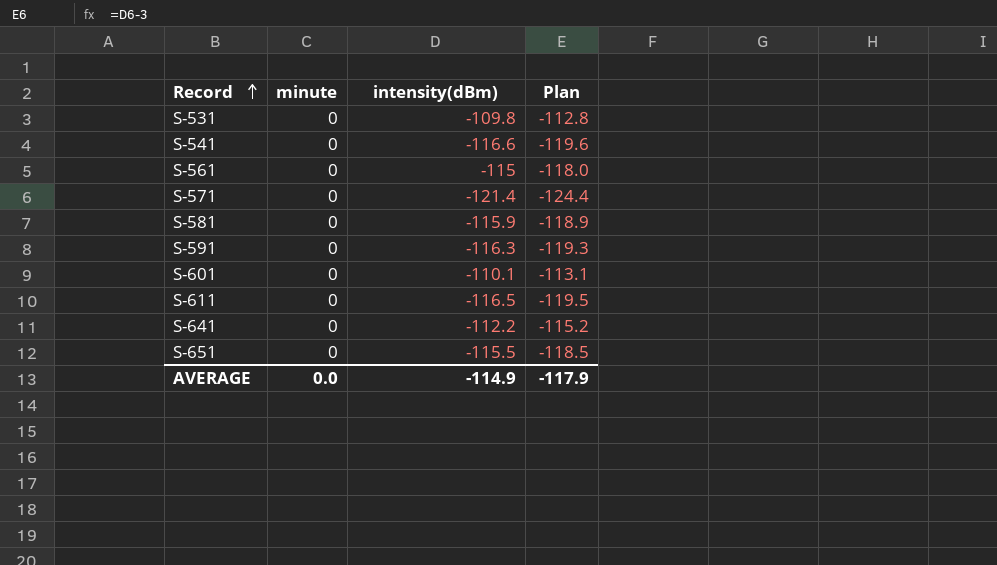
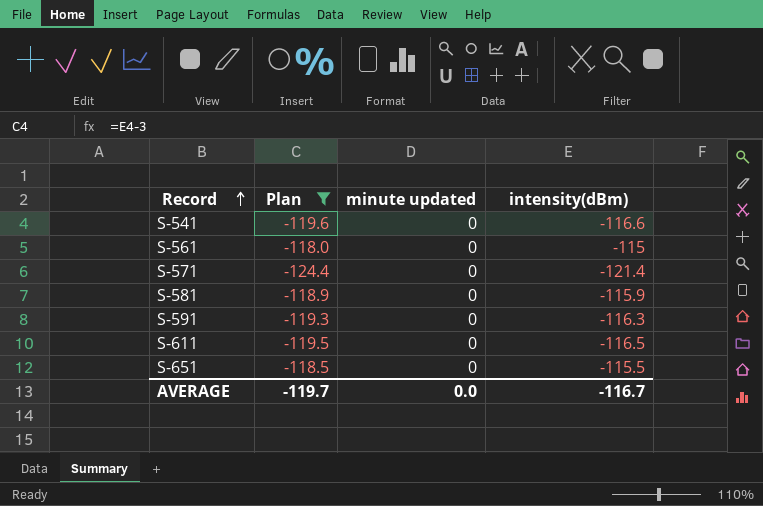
filter: none -> Plan <= -118.0
column Plan | position: 4 -> 2
column name: minute -> minute updated
AVERAGE | Plan: -117.9 -> -119.7
AVERAGE | intensity(dBm): -114.9 -> -116.7

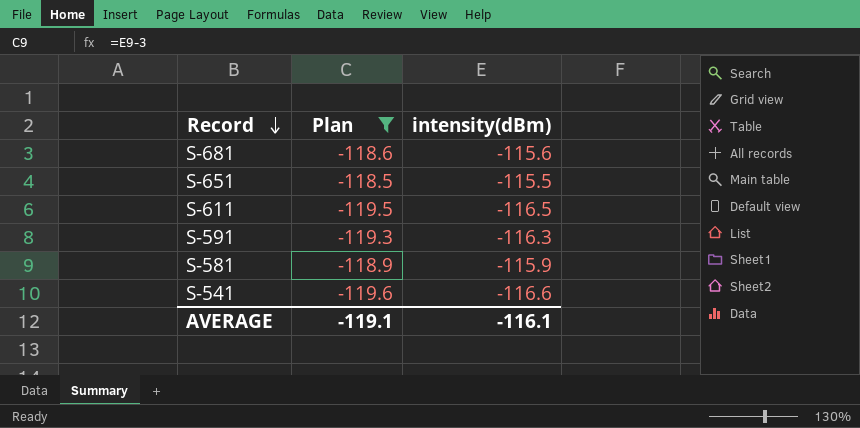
row order: Record ascending -> Record descending
column minute updated | position: 3 -> none
row S-561: -118.0 | 0 | -115 -> none
row S-571: -124.4 | 0 | -121.4 -> none
row S-681: none -> -118.6 | -115.6
AVERAGE | Plan: -119.7 -> -119.1
AVERAGE | intensity(dBm): -116.7 -> -116.1

